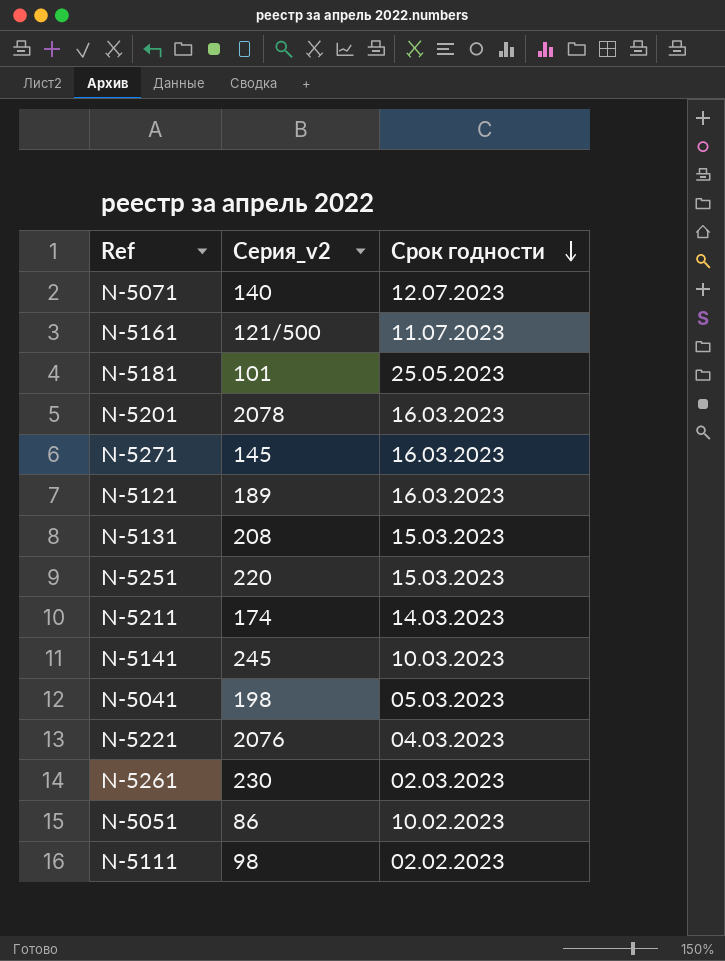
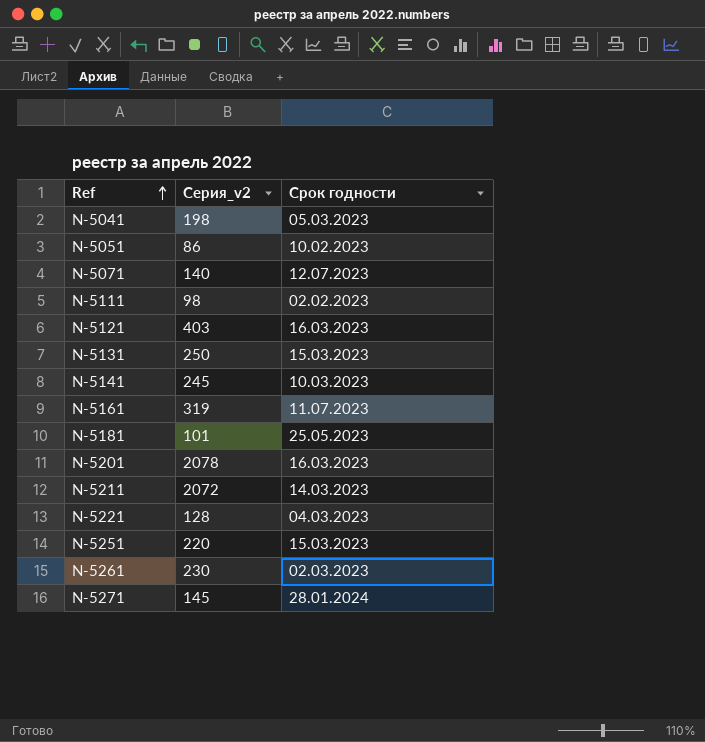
row order: Срок годности descending -> Ref ascending
N-5121 | Серия_v2: 189 -> 403
N-5131 | Серия_v2: 208 -> 250
N-5161 | Серия_v2: 121/500 -> 319
N-5211 | Серия_v2: 174 -> 2072
N-5221 | Серия_v2: 2076 -> 128
N-5271 | Срок годности: 16.03.2023 -> 28.01.2024

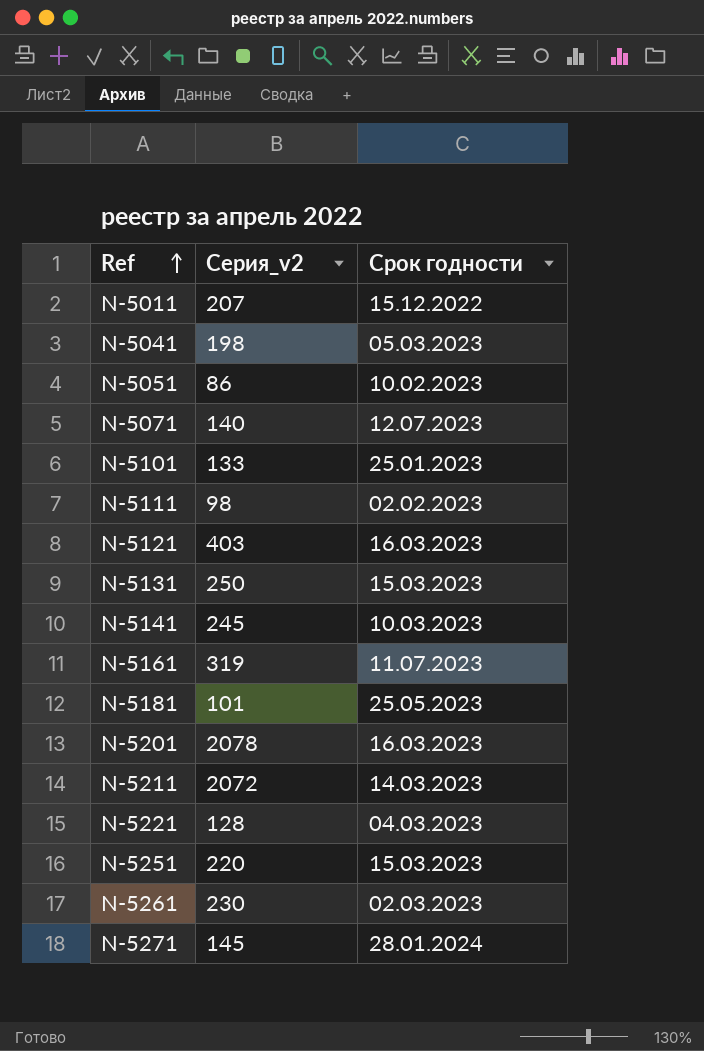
row N-5011: none -> 207 | 15.12.2022
row N-5101: none -> 133 | 25.01.2023

